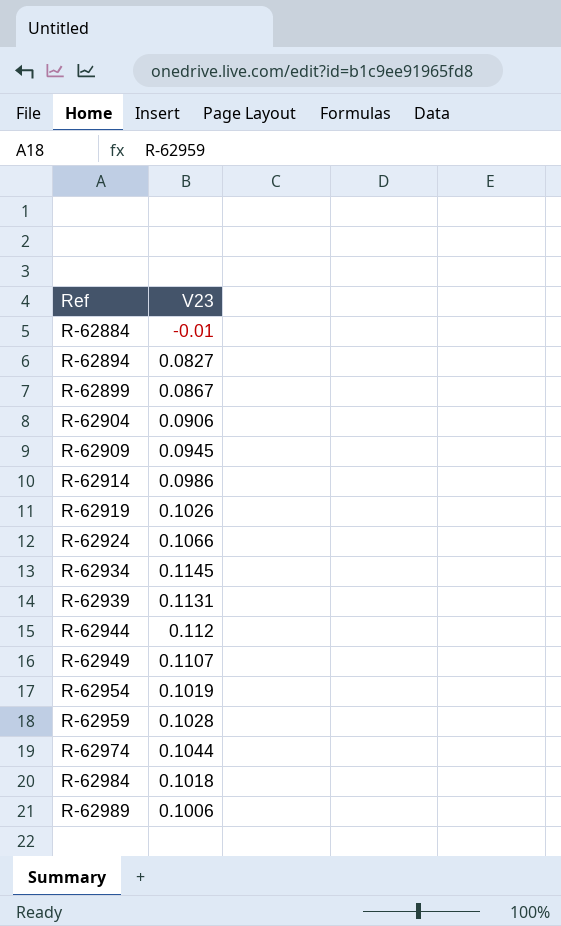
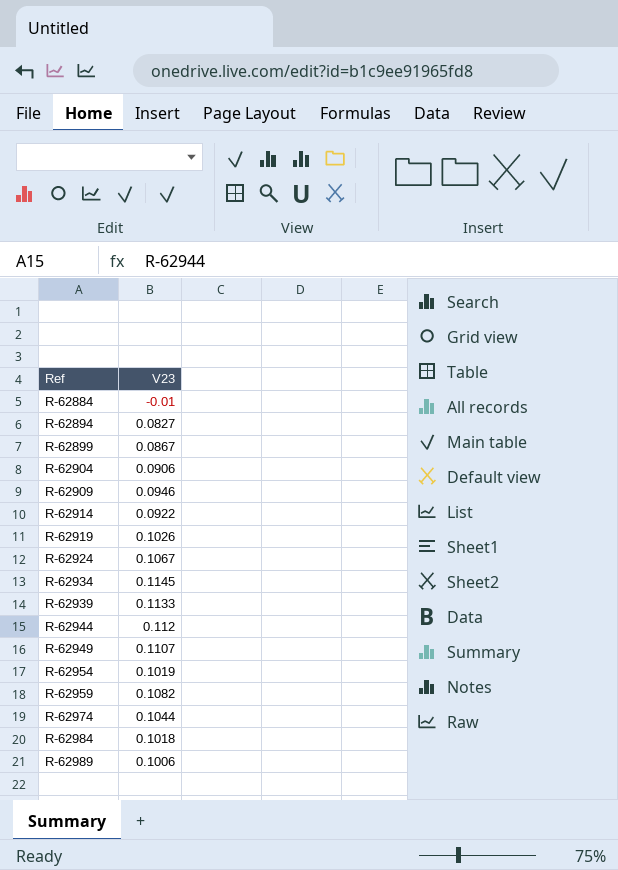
R-62909 | V23: 0.0945 -> 0.0946
R-62914 | V23: 0.0986 -> 0.0922
R-62924 | V23: 0.1066 -> 0.1067
R-62939 | V23: 0.1131 -> 0.1133
R-62959 | V23: 0.1028 -> 0.1082

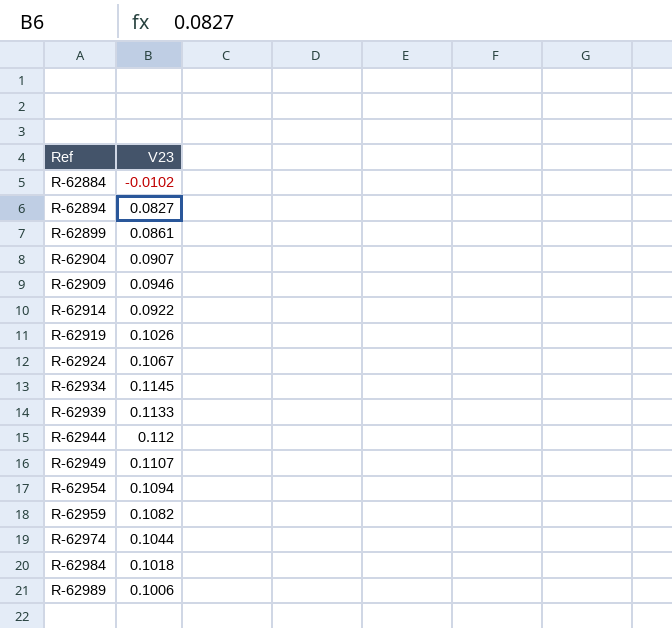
R-62884 | V23: -0.01 -> -0.0102
R-62899 | V23: 0.0867 -> 0.0861
R-62904 | V23: 0.0906 -> 0.0907
R-62954 | V23: 0.1019 -> 0.1094

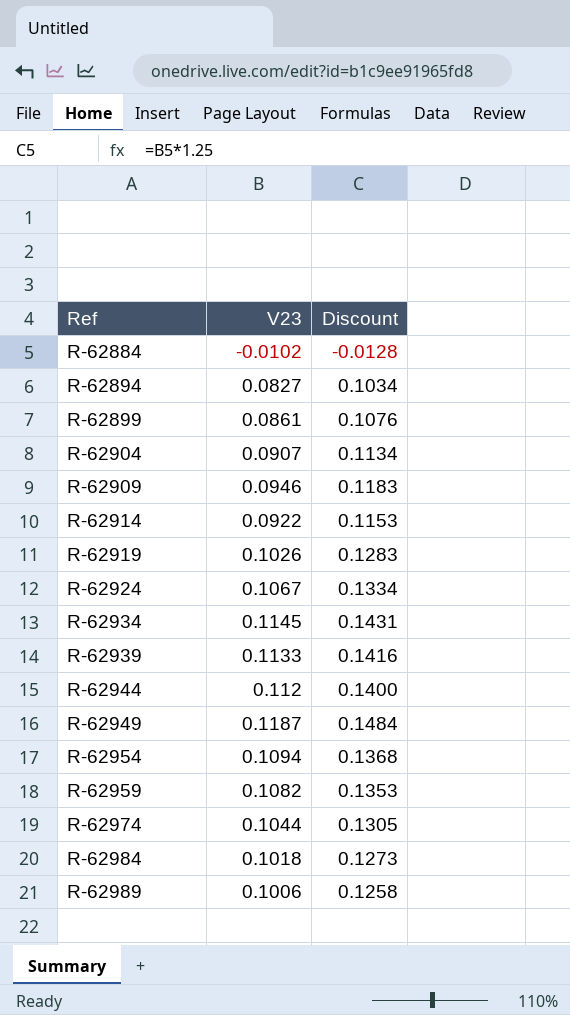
column Discount | formula: none -> [V23] * 1.25
R-62949 | V23: 0.1107 -> 0.1187

